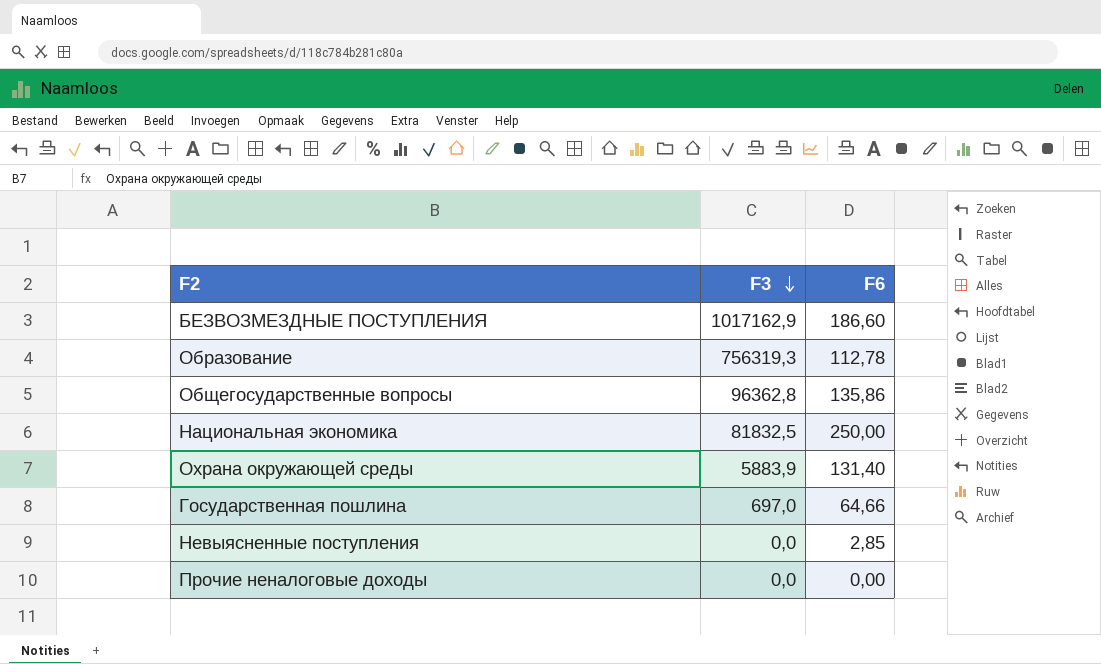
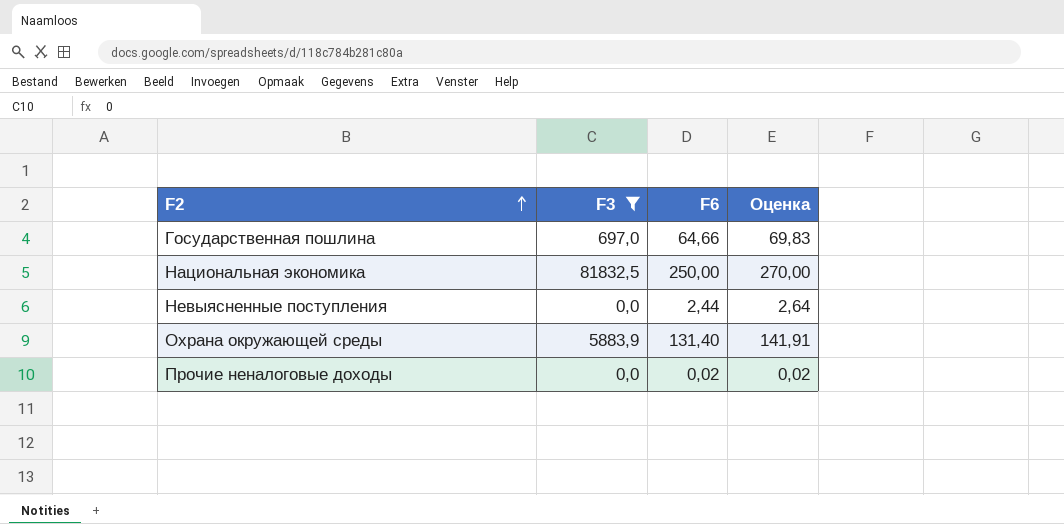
filter: none -> F3 <= 81832,5
row order: F3 descending -> F2 ascending
column Оценка | formula: none -> [F6] * 1,08
Невыясненные поступления | F6: 2,85 -> 2,44
Прочие неналоговые доходы | F6: 0,00 -> 0,02

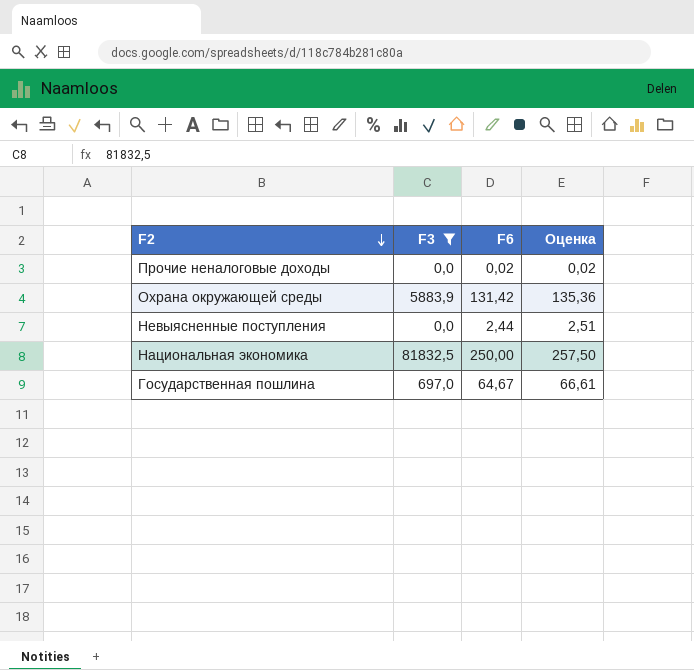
row order: F2 ascending -> F2 descending
column Оценка | formula: [F6] * 1,08 -> [F6] * 1,03
Охрана окружающей среды | F6: 131,40 -> 131,42
Государственная пошлина | F6: 64,66 -> 64,67

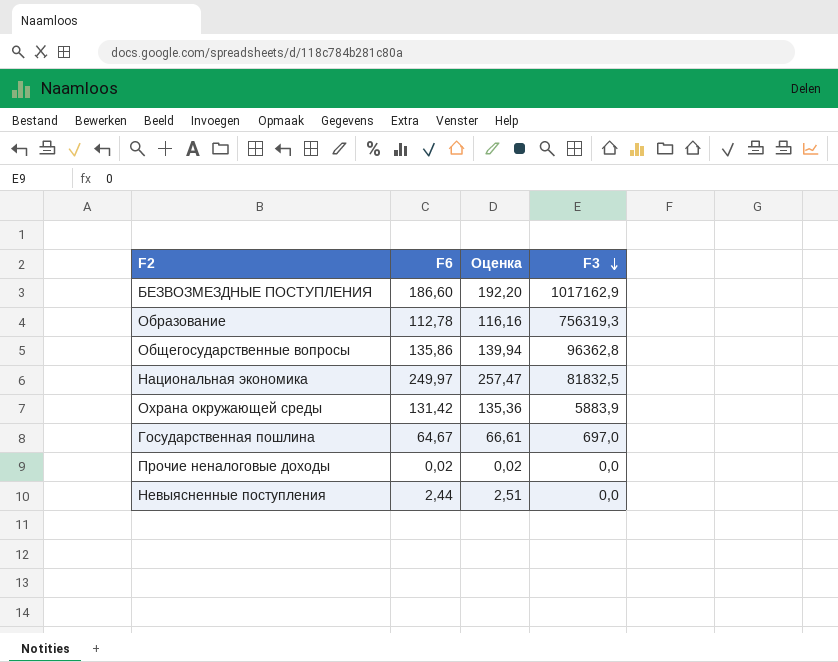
filter: F3 <= 81832,5 -> none
row order: F2 descending -> F3 descending
column F3 | position: 2 -> 4
Национальная экономика | F6: 250,00 -> 249,97
Национальная экономика | Оценка: 257,50 -> 257,47

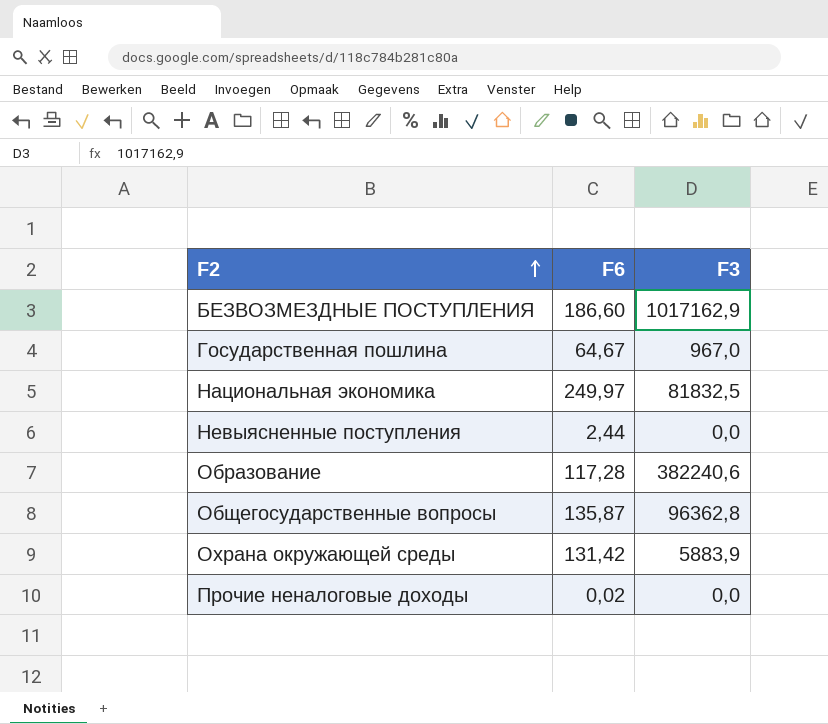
row order: F3 descending -> F2 ascending
column Оценка | formula: [F6] * 1,03 -> none
Государственная пошлина | F3: 697,0 -> 967,0
Образование | F6: 112,78 -> 117,28
Образование | F3: 756319,3 -> 382240,6
Общегосударственные вопросы | F6: 135,86 -> 135,87

